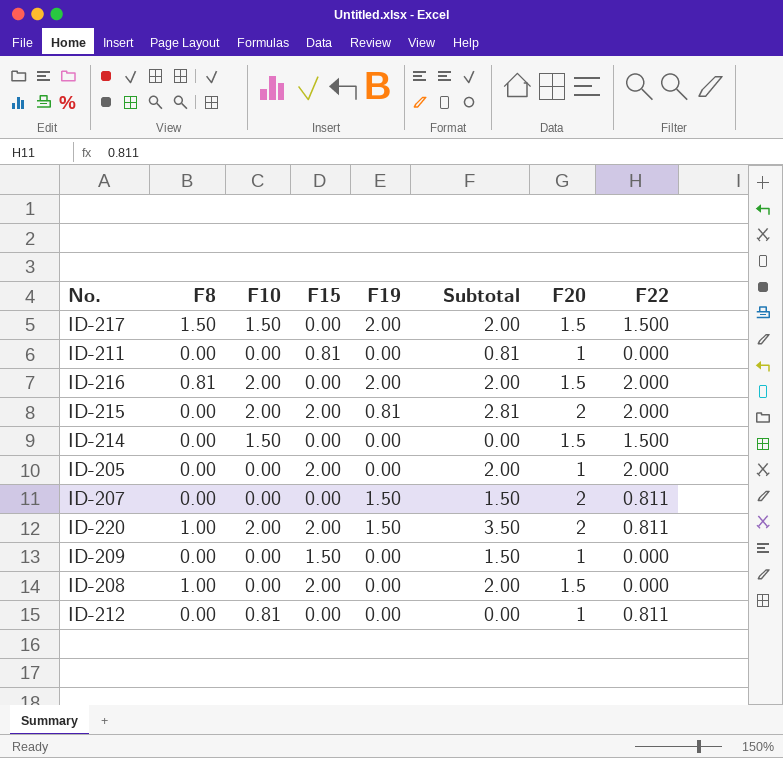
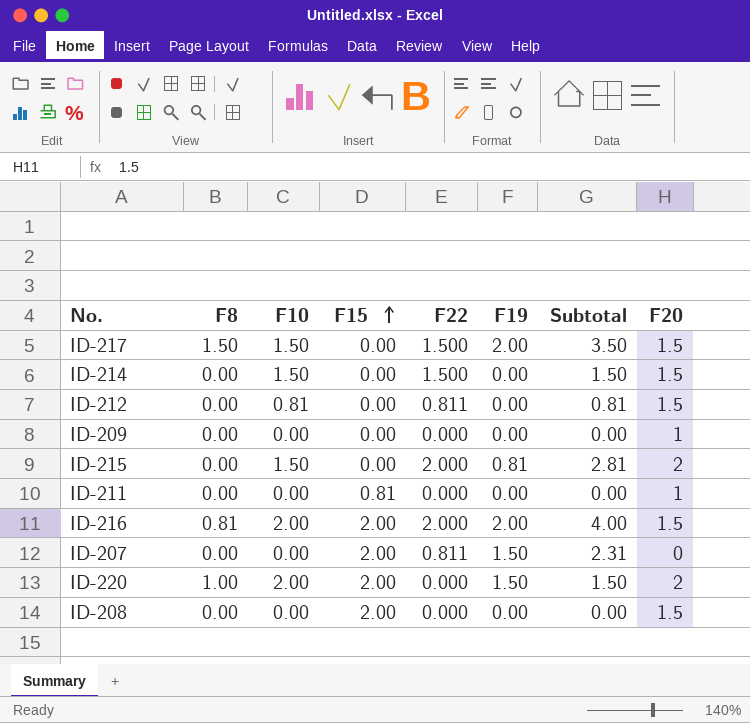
row order: none -> F15 ascending
column F22 | position: 8 -> 5
column Subtotal | formula: [F15] + [F19] -> [F22] + [F19]
row ID-205: 0.00 | 0.00 | 2.00 | 0.00 | 2.00 | 1 | 2.000 -> none
ID-212 | F20: 1 -> 1.5
ID-209 | F15: 1.50 -> 0.00
ID-215 | F10: 2.00 -> 1.50
ID-215 | F15: 2.00 -> 0.00
ID-216 | F15: 0.00 -> 2.00
ID-207 | F15: 0.00 -> 2.00
ID-207 | F20: 2 -> 0
ID-220 | F22: 0.811 -> 0.000
ID-208 | F8: 1.00 -> 0.00

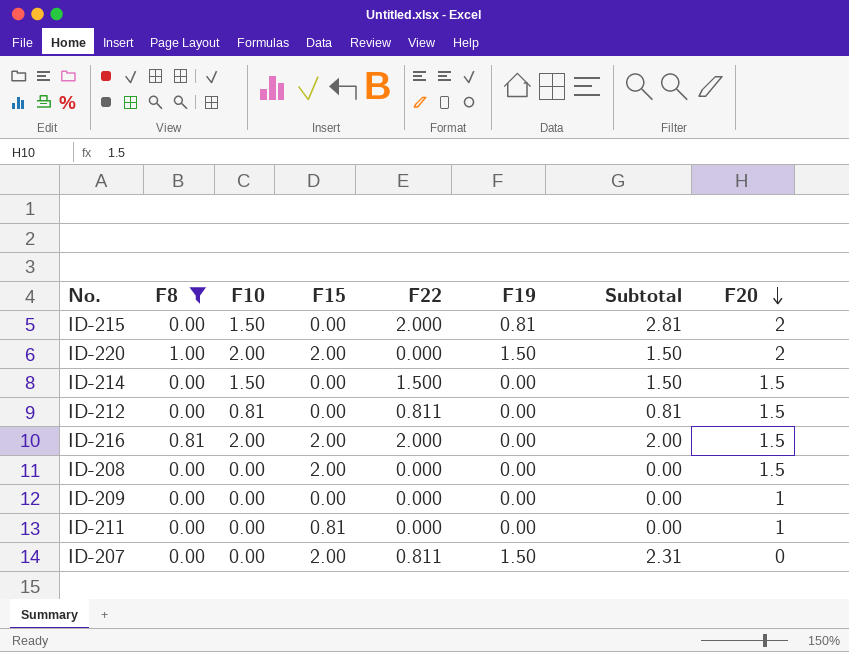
filter: none -> F8 != 1.50
row order: F15 ascending -> F20 descending
ID-216 | F19: 2.00 -> 0.00
ID-216 | Subtotal: 4.00 -> 2.00

